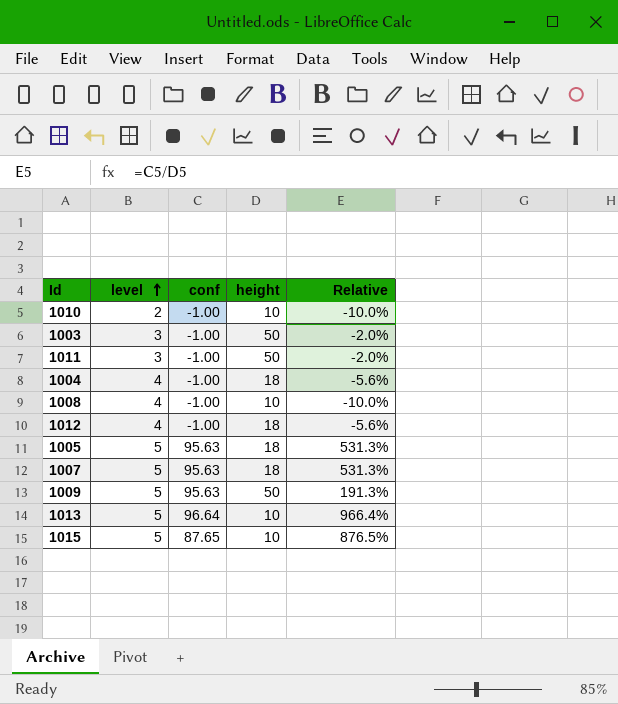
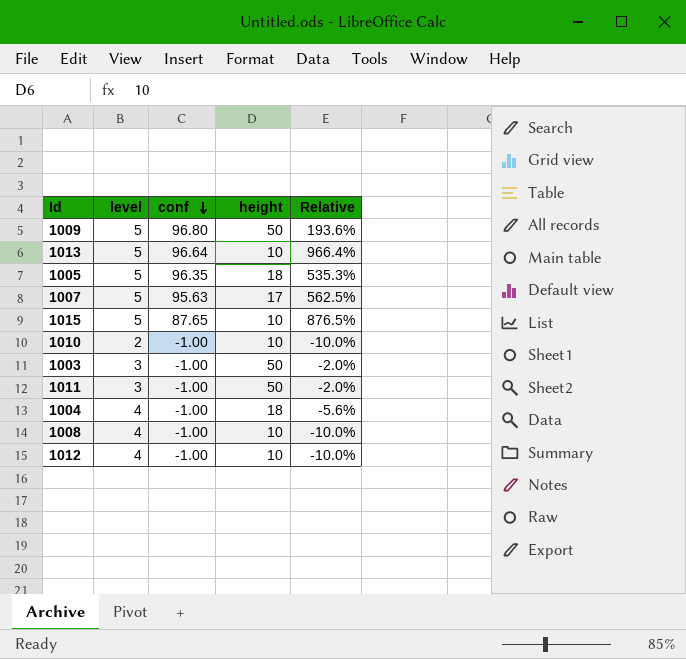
row order: level ascending -> conf descending
1009 | conf: 95.63 -> 96.80
1009 | Relative: 191.3% -> 193.6%
1005 | conf: 95.63 -> 96.35
1005 | Relative: 531.3% -> 535.3%
1007 | height: 18 -> 17
1007 | Relative: 531.3% -> 562.5%
1012 | height: 18 -> 10
1012 | Relative: -5.6% -> -10.0%

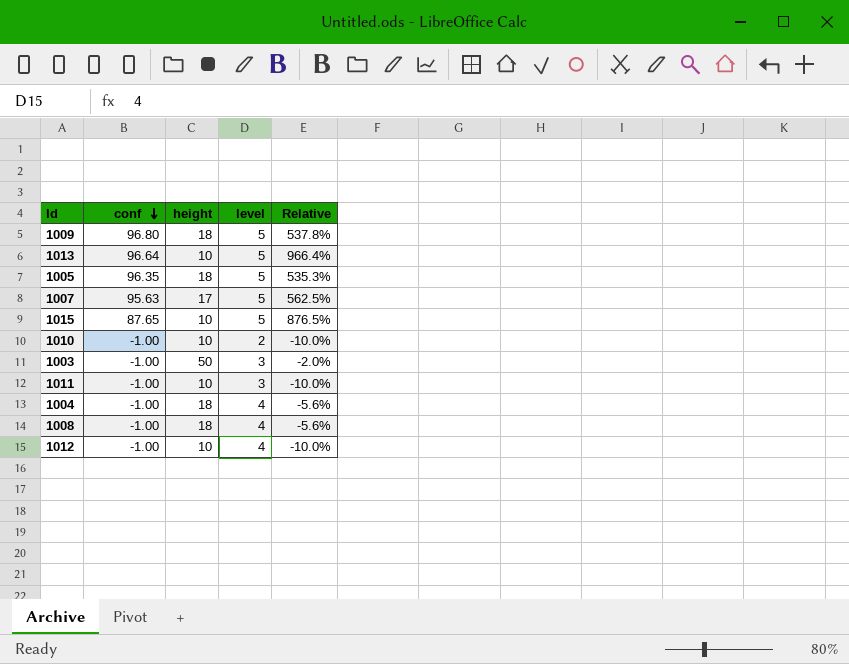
column level | position: 2 -> 4
1009 | height: 50 -> 18
1009 | Relative: 193.6% -> 537.8%
1011 | height: 50 -> 10
1011 | Relative: -2.0% -> -10.0%
1008 | height: 10 -> 18
1008 | Relative: -10.0% -> -5.6%

